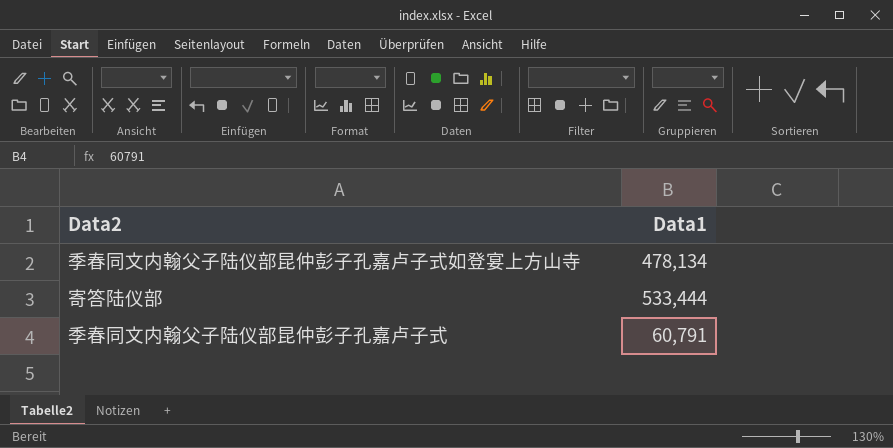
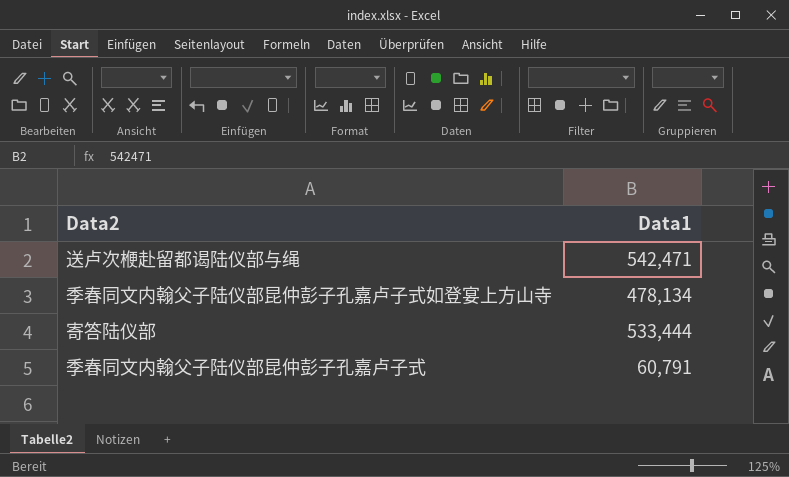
row 送卢次楩赴留都谒陆仪部与绳: none -> 542,471

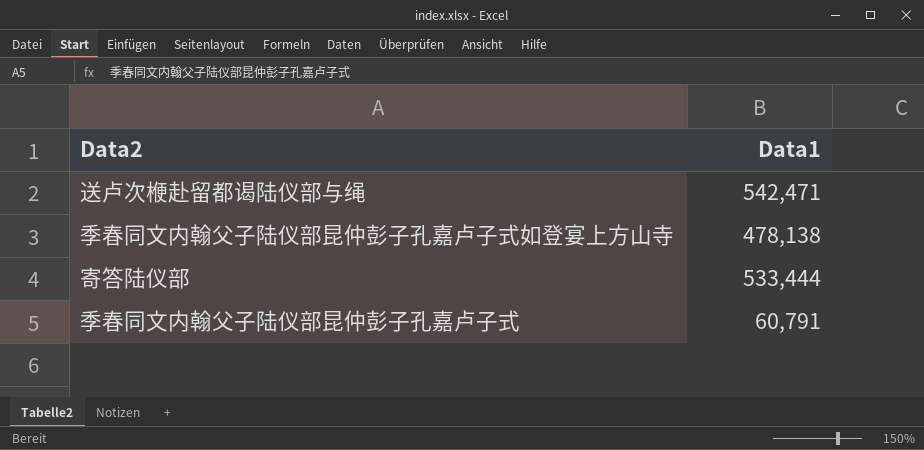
季春同文内翰父子陆仪部昆仲彭子孔嘉卢子式如登宴上方山寺 | Data1: 478,134 -> 478,138

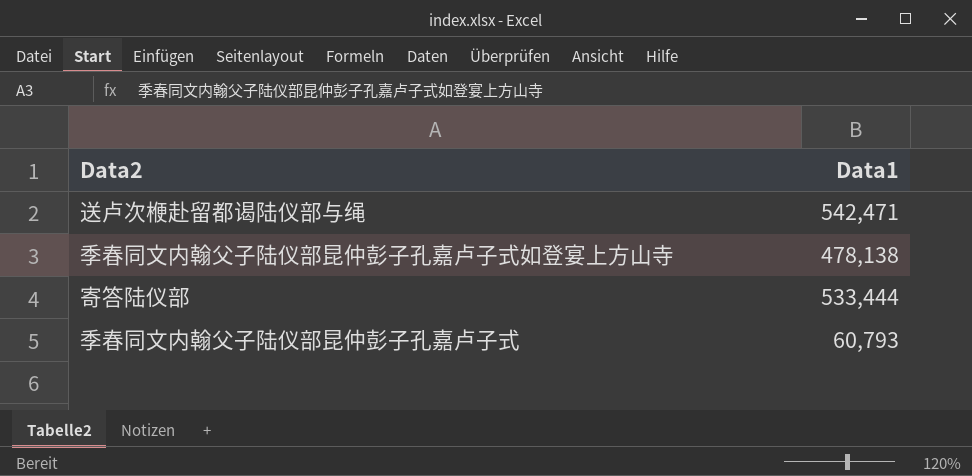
季春同文内翰父子陆仪部昆仲彭子孔嘉卢子式 | Data1: 60,791 -> 60,793

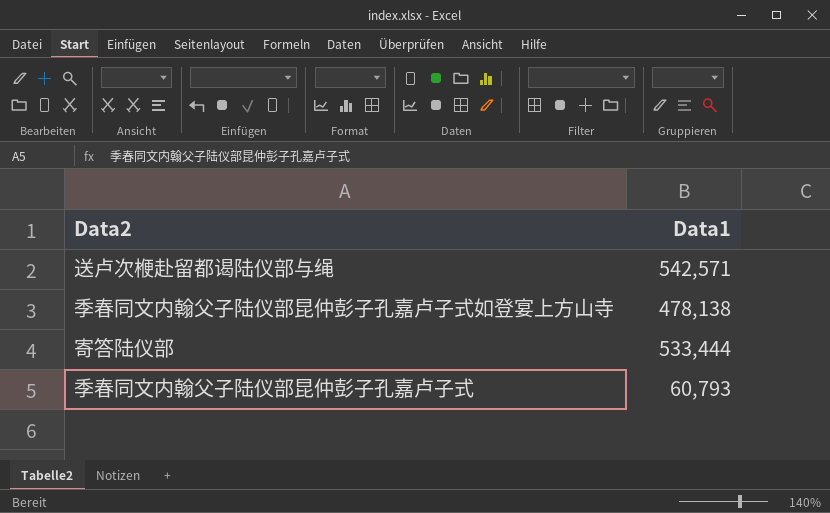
送卢次楩赴留都谒陆仪部与绳 | Data1: 542,471 -> 542,571

